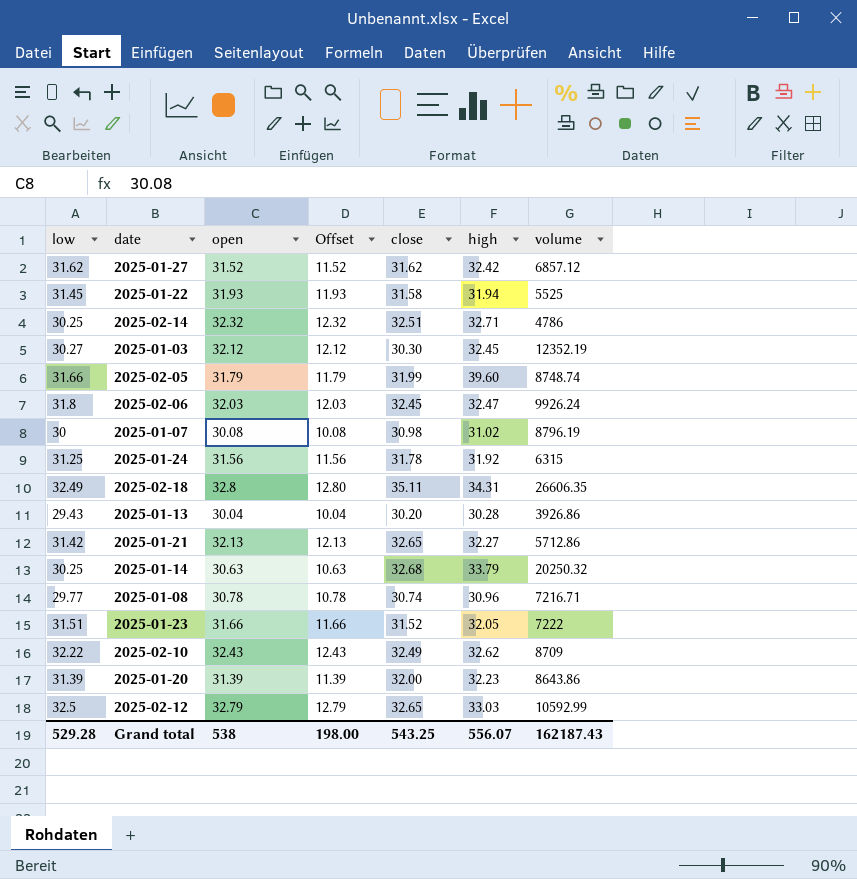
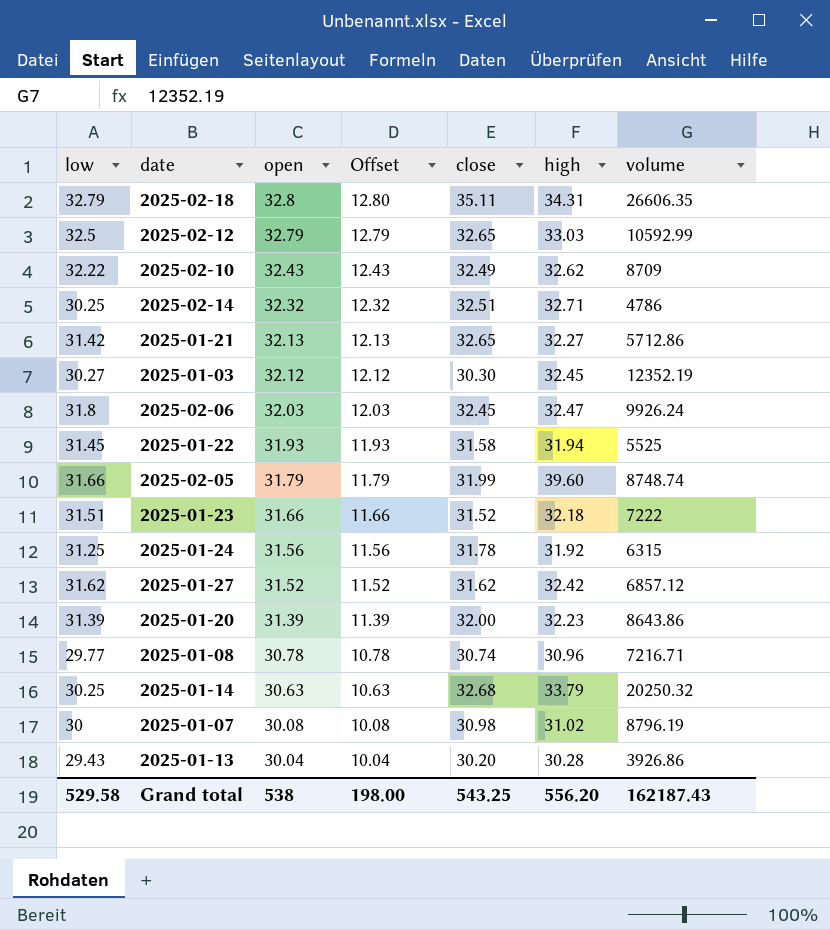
row order: none -> open descending
2025-02-18 | low: 32.49 -> 32.79
2025-01-23 | high: 32.05 -> 32.18
Grand total | low: 529.28 -> 529.58
Grand total | high: 556.07 -> 556.20

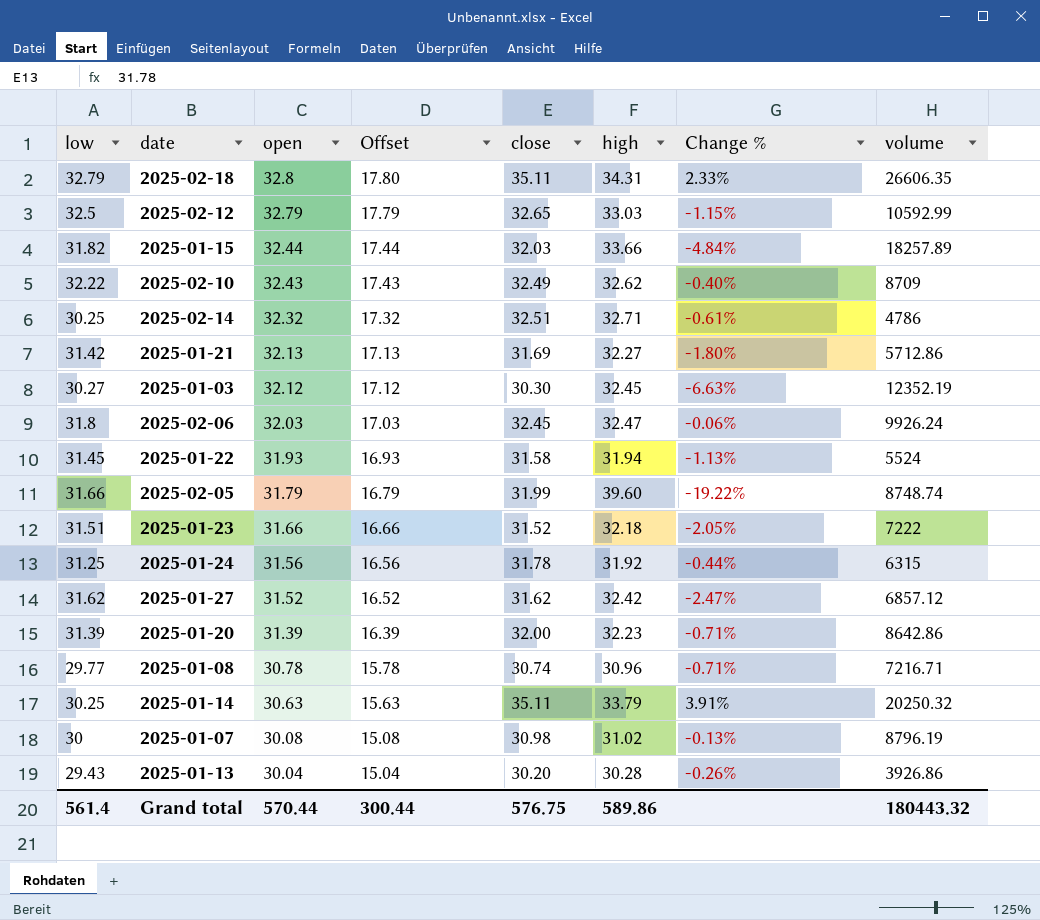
column Offset | formula: [open] - 20 -> [open] - 15
column Change % | formula: none -> ([close] - [high]) / [high]
row 2025-01-15: none -> 31.82 | 32.44 | 17.44 | 32.03 | 33.66 | -4.84% | 18257.89
2025-01-21 | close: 32.65 -> 31.69
2025-01-22 | volume: 5525 -> 5524
2025-01-20 | volume: 8643.86 -> 8642.86
2025-01-14 | close: 32.68 -> 35.11
Grand total | low: 529.58 -> 561.4
Grand total | open: 538 -> 570.44
Grand total | Offset: 198.00 -> 300.44
Grand total | close: 543.25 -> 576.75
Grand total | high: 556.20 -> 589.86
Grand total | volume: 162187.43 -> 180443.32

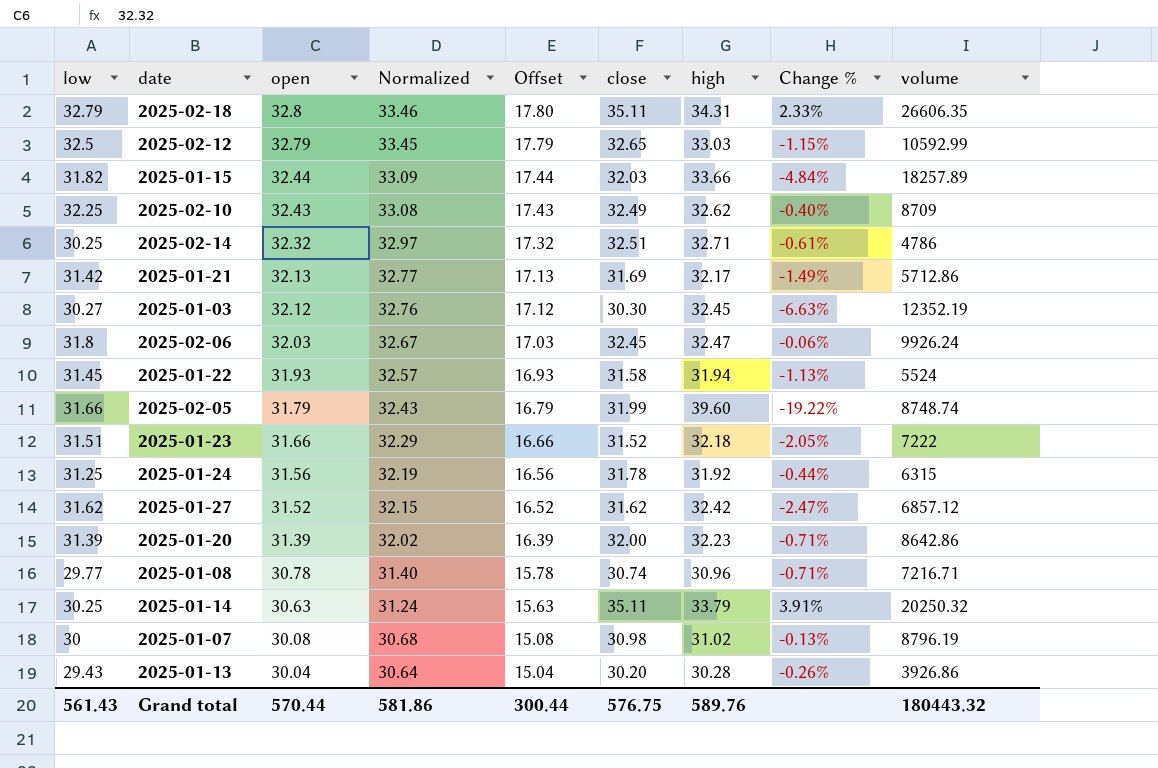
column Normalized | formula: none -> [open] * 1.02
2025-02-10 | low: 32.22 -> 32.25
2025-01-21 | high: 32.27 -> 32.17
2025-01-21 | Change %: -1.80% -> -1.49%
Grand total | low: 561.4 -> 561.43
Grand total | high: 589.86 -> 589.76

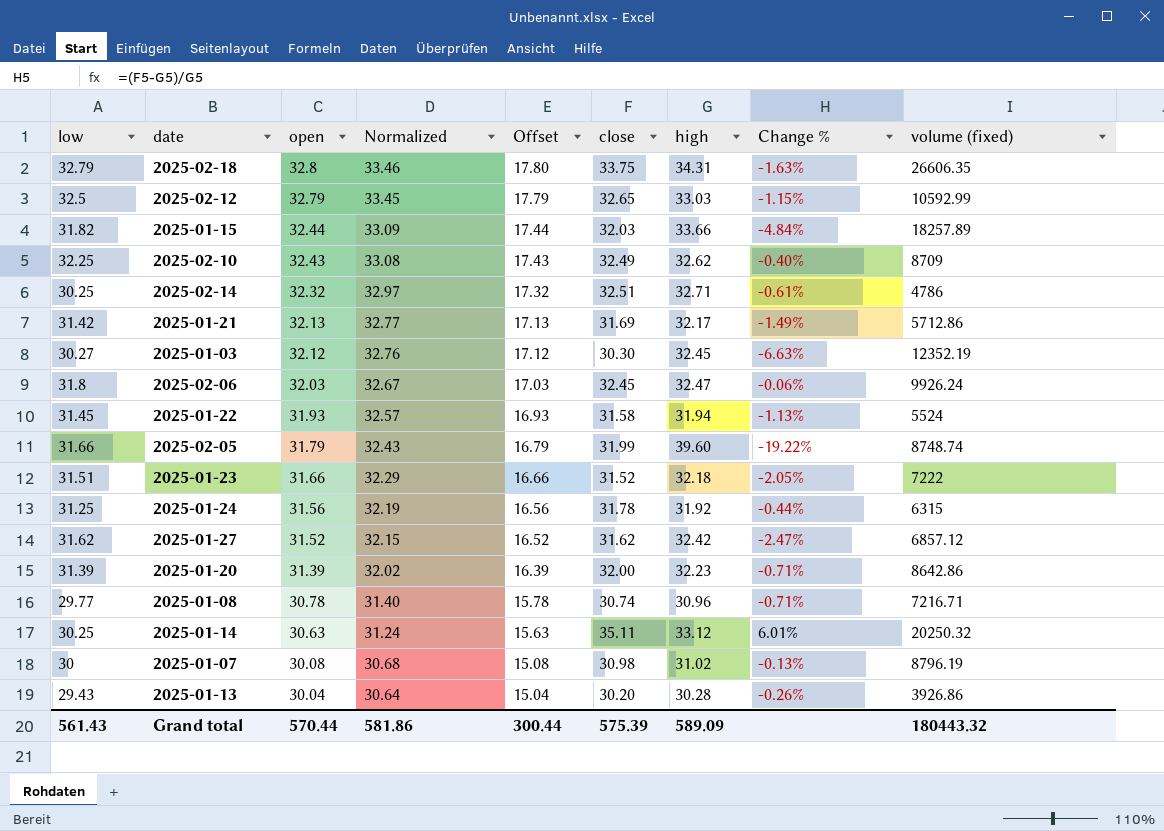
column name: volume -> volume (fixed)
2025-02-18 | close: 35.11 -> 33.75
2025-02-18 | Change %: 2.33% -> -1.63%
2025-01-14 | high: 33.79 -> 33.12
2025-01-14 | Change %: 3.91% -> 6.01%
Grand total | close: 576.75 -> 575.39
Grand total | high: 589.76 -> 589.09

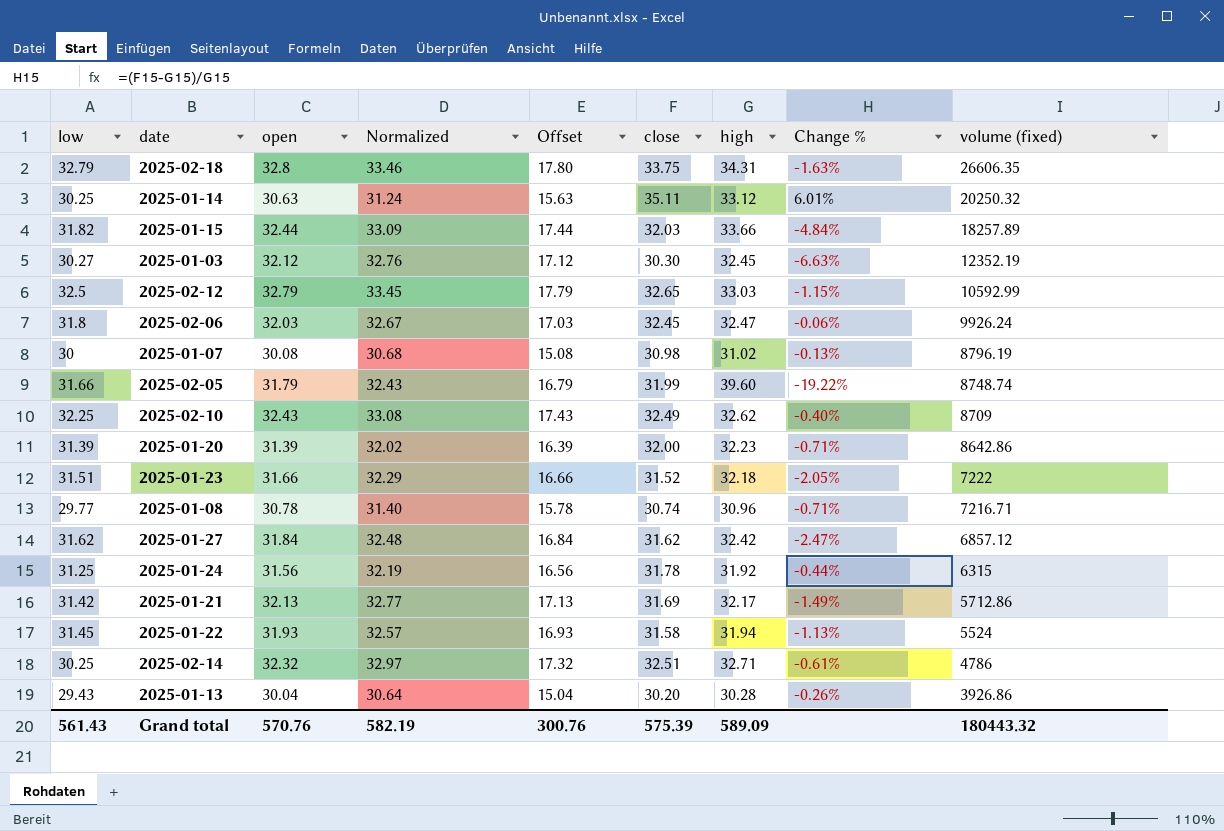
row order: open descending -> volume (fixed) descending
2025-01-27 | open: 31.52 -> 31.84
2025-01-27 | Normalized: 32.15 -> 32.48
2025-01-27 | Offset: 16.52 -> 16.84
Grand total | open: 570.44 -> 570.76
Grand total | Normalized: 581.86 -> 582.19
Grand total | Offset: 300.44 -> 300.76

